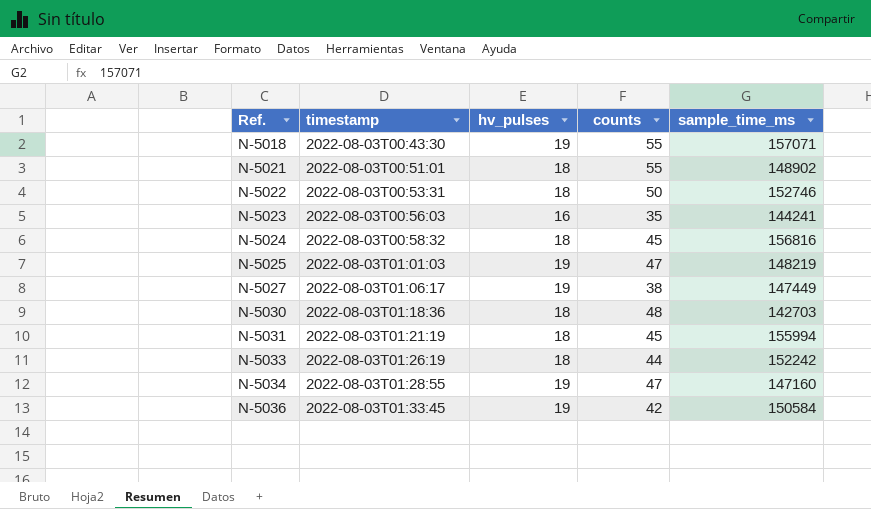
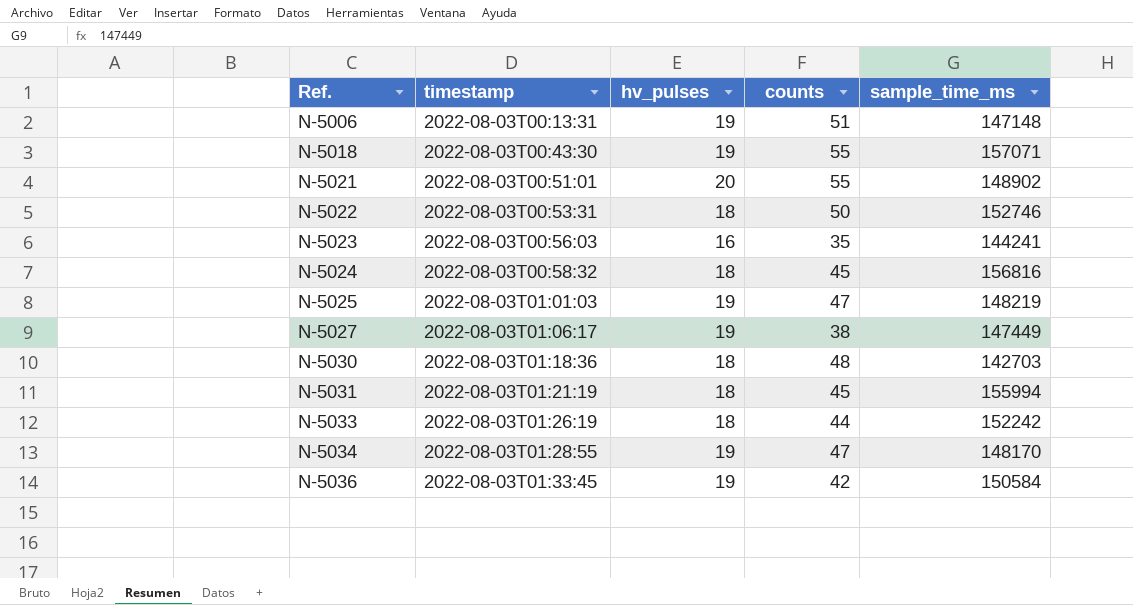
row N-5006: none -> 2022-08-03T00:13:31 | 19 | 51 | 147148
N-5021 | hv_pulses: 18 -> 20
N-5034 | sample_time_ms: 147160 -> 148170

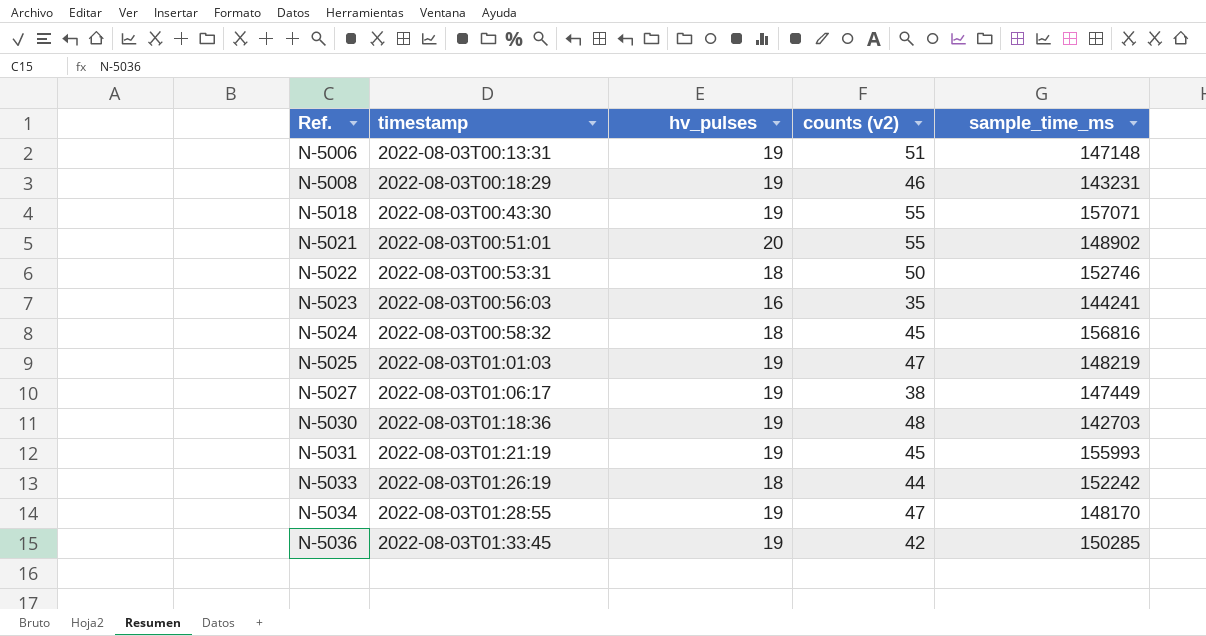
column name: counts -> counts (v2)
row N-5008: none -> 2022-08-03T00:18:29 | 19 | 46 | 143231
N-5030 | hv_pulses: 18 -> 19
N-5031 | hv_pulses: 18 -> 19
N-5031 | sample_time_ms: 155994 -> 155993
N-5036 | sample_time_ms: 150584 -> 150285

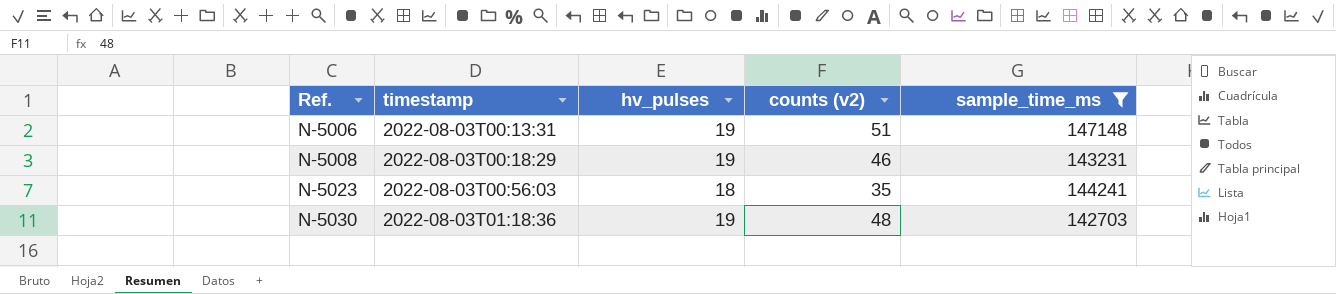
filter: none -> sample_time_ms <= 147148
N-5023 | hv_pulses: 16 -> 18

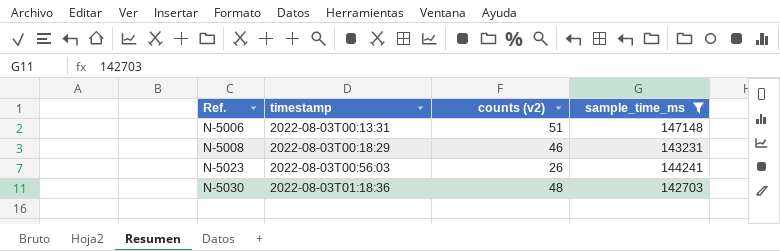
column hv_pulses | position: 3 -> none
N-5023 | counts (v2): 35 -> 26

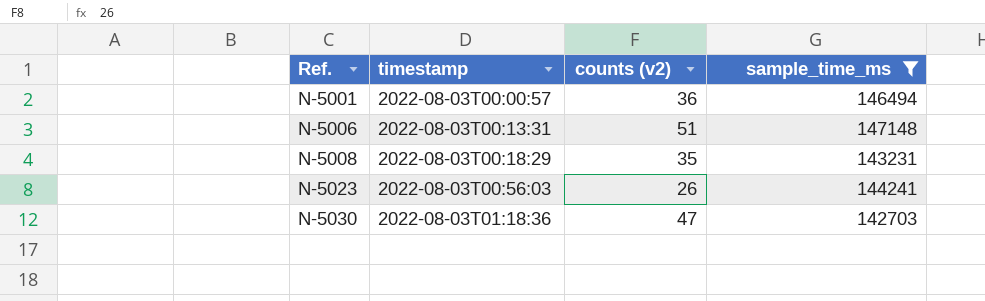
row N-5001: none -> 2022-08-03T00:00:57 | 36 | 146494
N-5008 | counts (v2): 46 -> 35
N-5030 | counts (v2): 48 -> 47

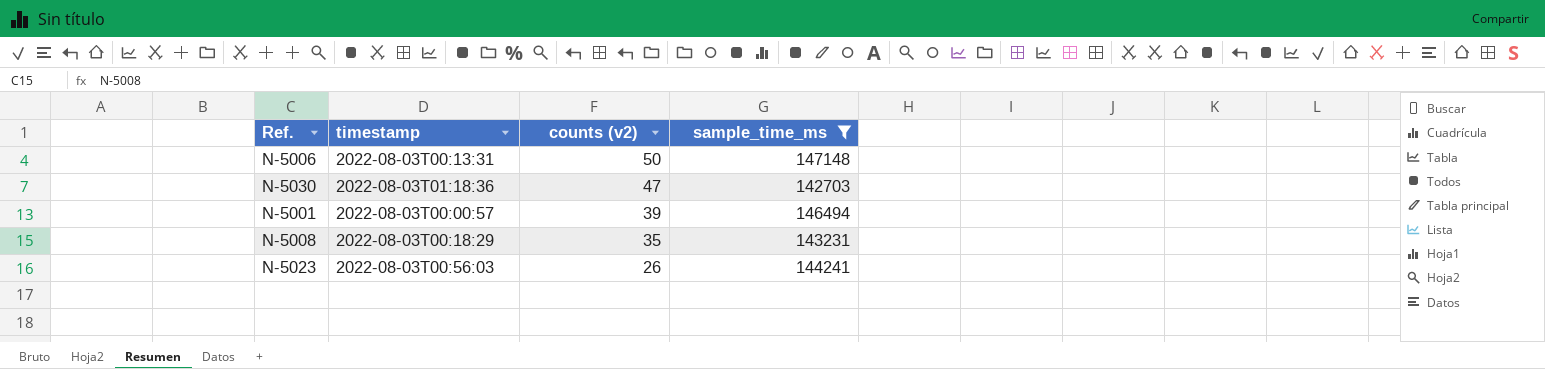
row order: Ref. ascending -> counts (v2) descending
N-5006 | counts (v2): 51 -> 50
N-5001 | counts (v2): 36 -> 39

